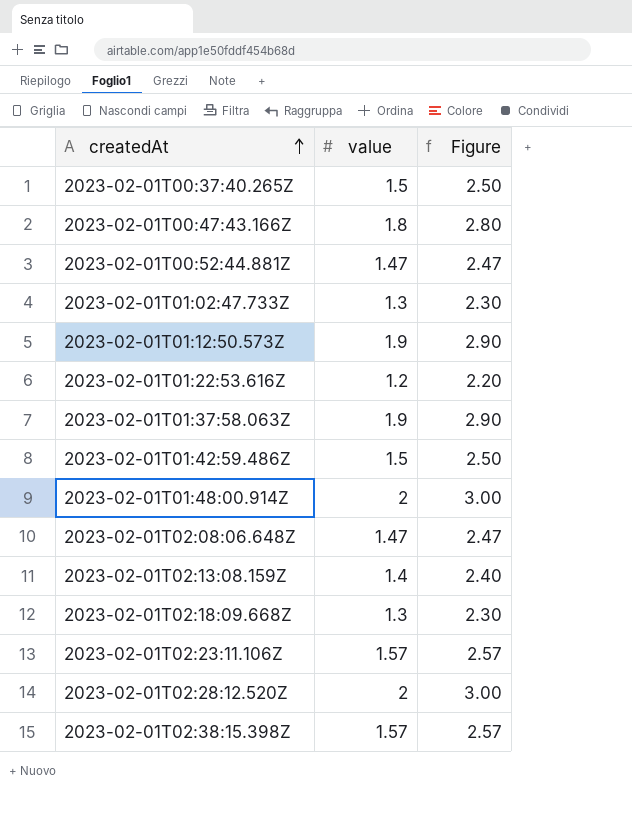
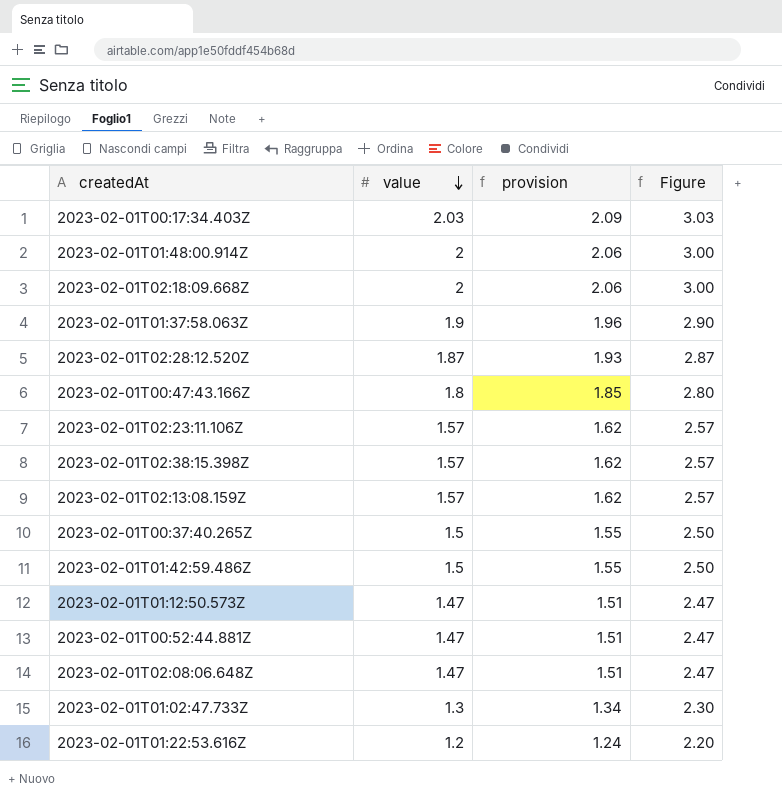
row order: createdAt ascending -> value descending
column provision | formula: none -> [value] * 1.03
row 2023-02-01T00:17:34.403Z: none -> 2.03 | 2.09 | 3.03
2023-02-01T02:18:09.668Z | value: 1.3 -> 2
2023-02-01T02:18:09.668Z | Figure: 2.30 -> 3.00
2023-02-01T02:28:12.520Z | value: 2 -> 1.87
2023-02-01T02:28:12.520Z | Figure: 3.00 -> 2.87
2023-02-01T02:13:08.159Z | value: 1.4 -> 1.57
2023-02-01T02:13:08.159Z | Figure: 2.40 -> 2.57
2023-02-01T01:12:50.573Z | value: 1.9 -> 1.47
2023-02-01T01:12:50.573Z | Figure: 2.90 -> 2.47

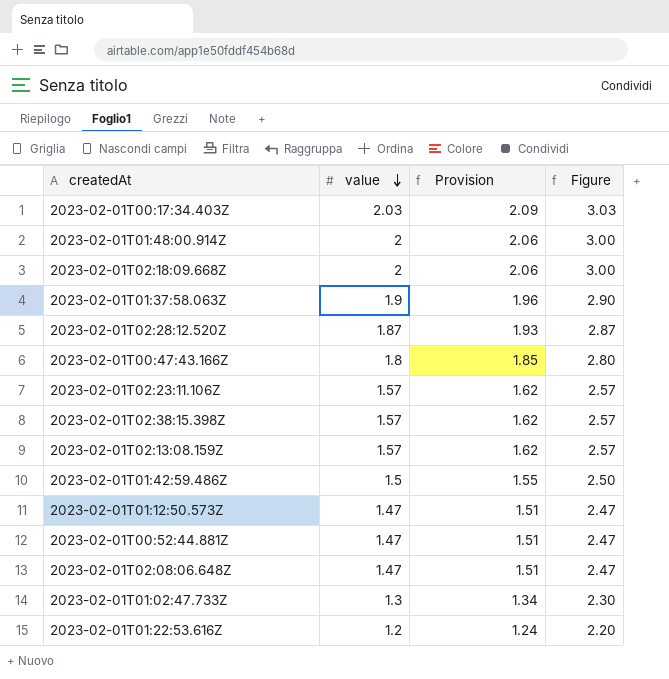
column name: provision -> Provision
row 2023-02-01T00:37:40.265Z: 1.5 | 1.55 | 2.50 -> none

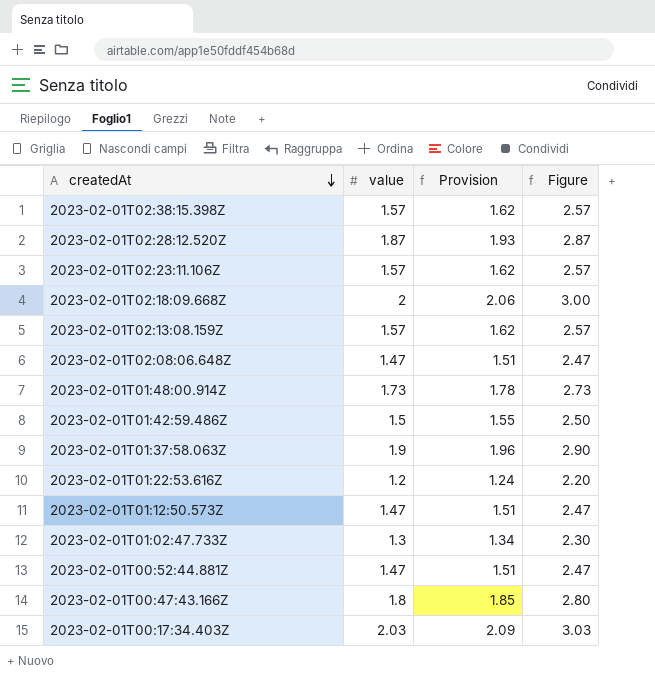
row order: value descending -> createdAt descending
2023-02-01T01:48:00.914Z | value: 2 -> 1.73
2023-02-01T01:48:00.914Z | Provision: 2.06 -> 1.78
2023-02-01T01:48:00.914Z | Figure: 3.00 -> 2.73

